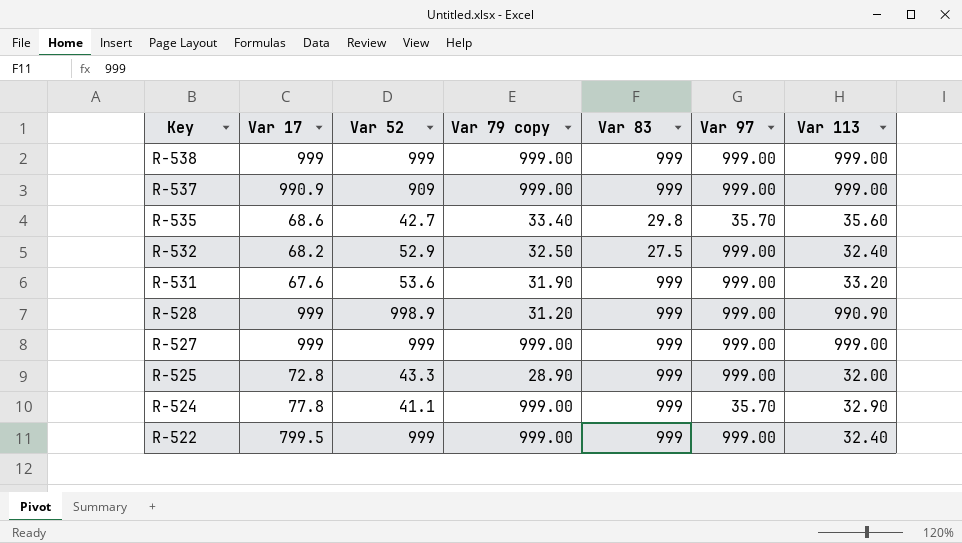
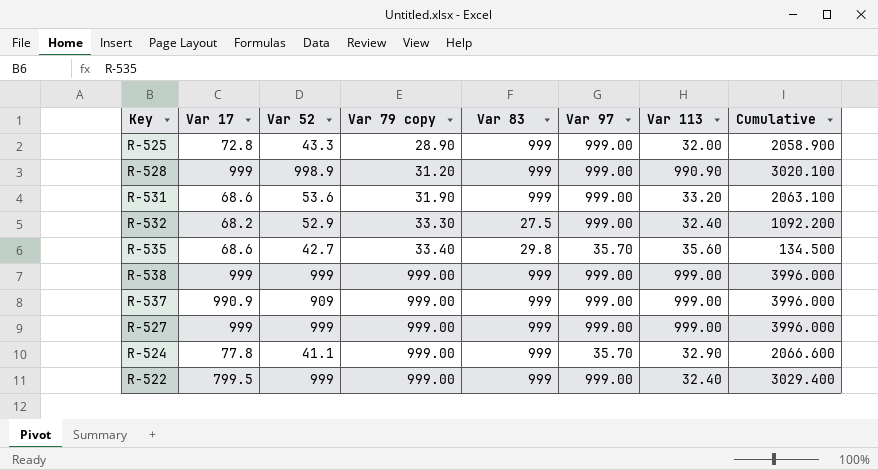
row order: Key descending -> Var 79 copy ascending
column Cumulative | formula: none -> [Var 79 copy] + [Var 83] + [Var 97] + [Var 113]
R-531 | Var 17: 67.6 -> 68.6
R-532 | Var 79 copy: 32.50 -> 33.30

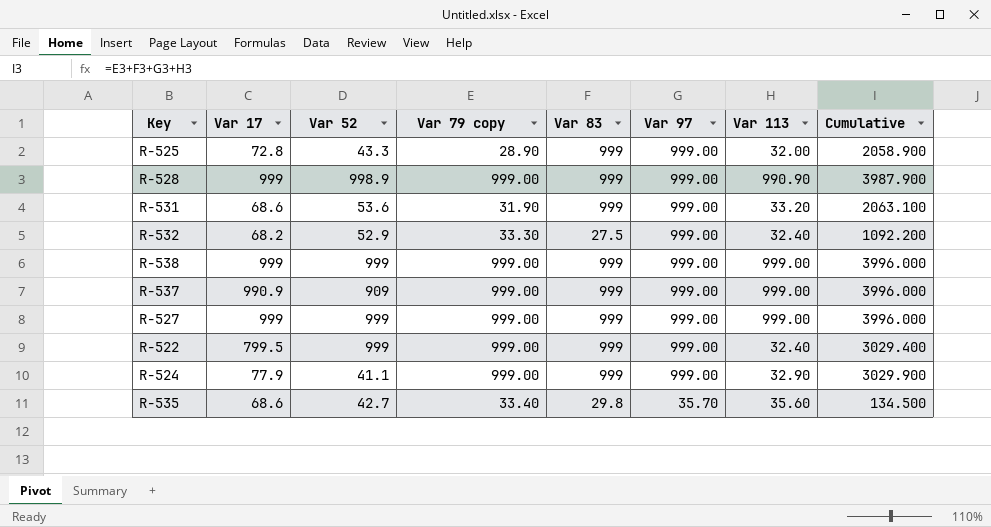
row order: Var 79 copy ascending -> Var 97 descending
R-528 | Var 79 copy: 31.20 -> 999.00
R-528 | Cumulative: 3020.100 -> 3987.900
R-524 | Var 17: 77.8 -> 77.9
R-524 | Var 97: 35.70 -> 999.00
R-524 | Cumulative: 2066.600 -> 3029.900

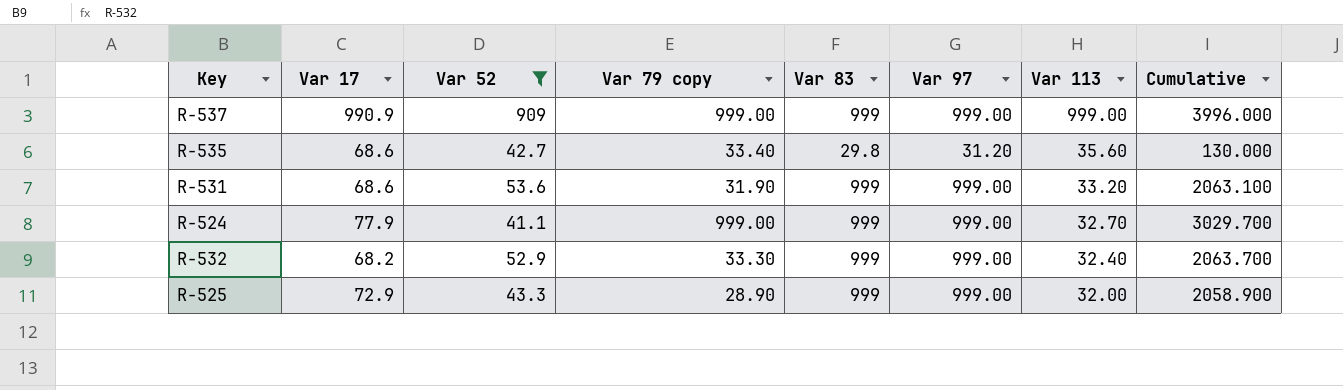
filter: none -> Var 52 <= 909
row order: Var 97 descending -> Var 113 descending
R-535 | Var 97: 35.70 -> 31.20
R-535 | Cumulative: 134.500 -> 130.000
R-524 | Var 113: 32.90 -> 32.70
R-524 | Cumulative: 3029.900 -> 3029.700
R-532 | Var 83: 27.5 -> 999
R-532 | Cumulative: 1092.200 -> 2063.700
R-525 | Var 17: 72.8 -> 72.9

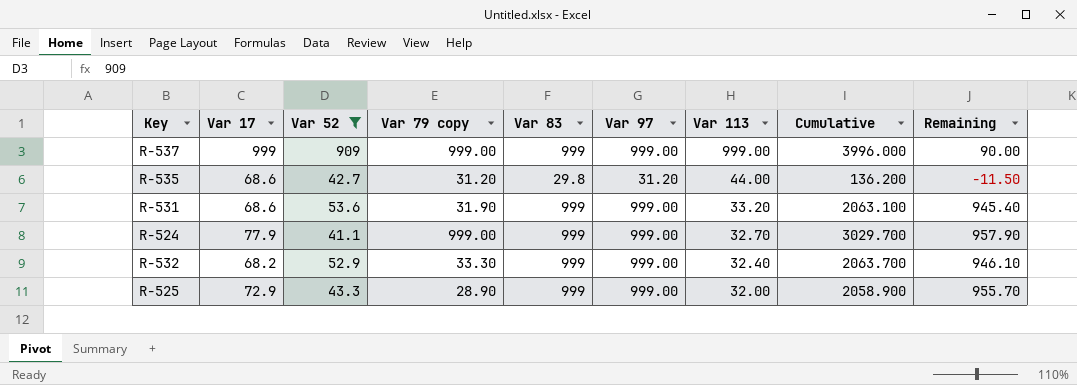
column Remaining | formula: none -> [Var 97] - [Var 52]
R-537 | Var 17: 990.9 -> 999
R-535 | Var 79 copy: 33.40 -> 31.20
R-535 | Var 113: 35.60 -> 44.00
R-535 | Cumulative: 130.000 -> 136.200

